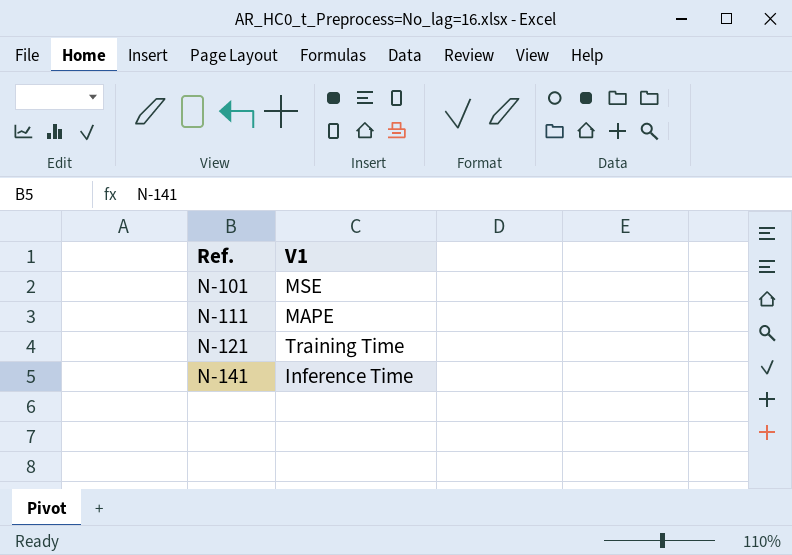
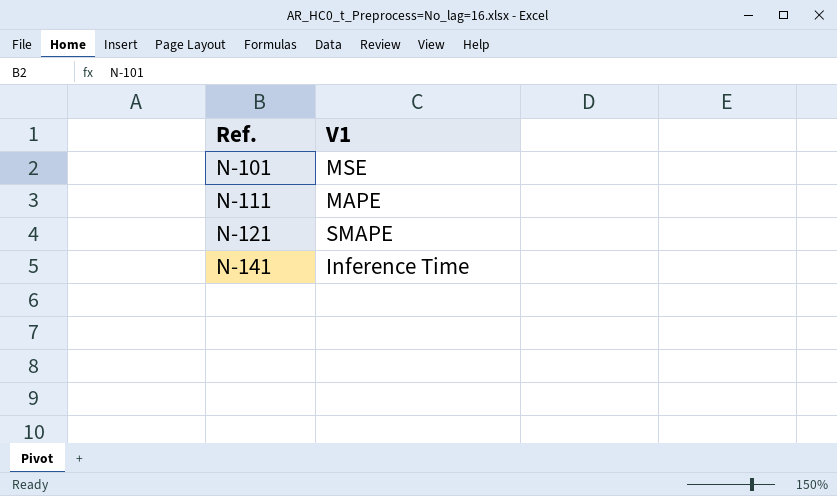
N-121 | V1: Training Time -> SMAPE

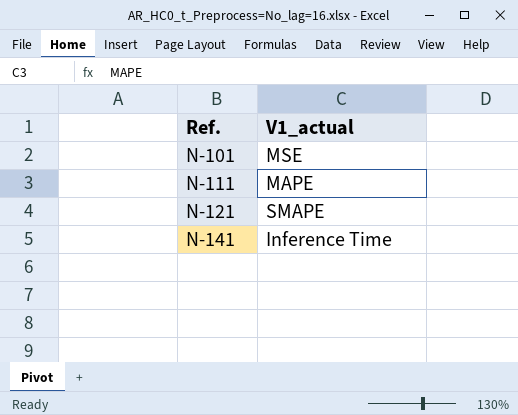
column name: V1 -> V1_actual

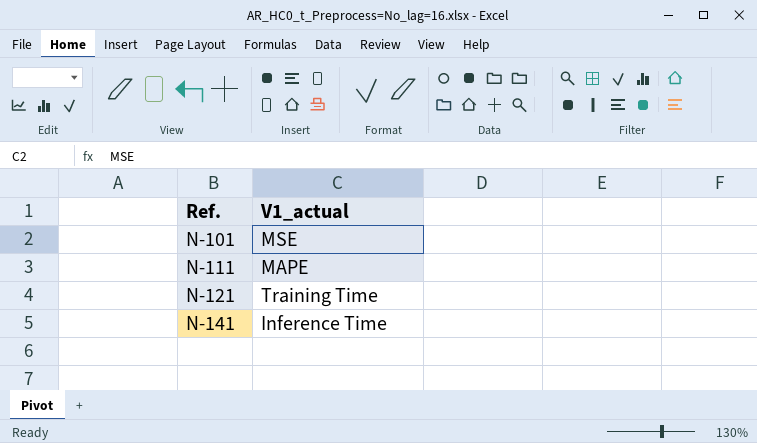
N-121 | V1_actual: SMAPE -> Training Time

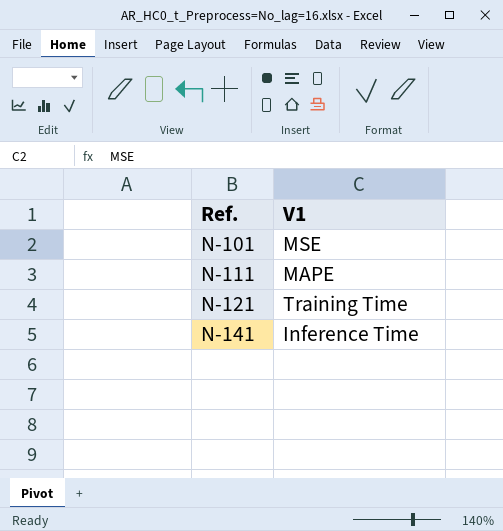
column name: V1_actual -> V1

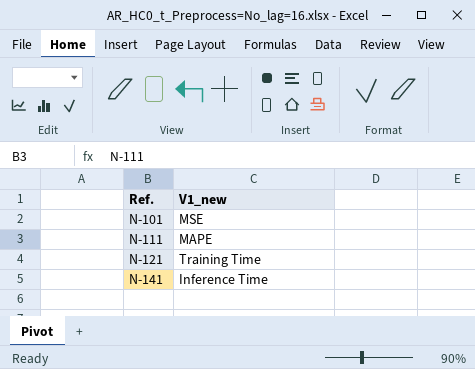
column name: V1 -> V1_new

